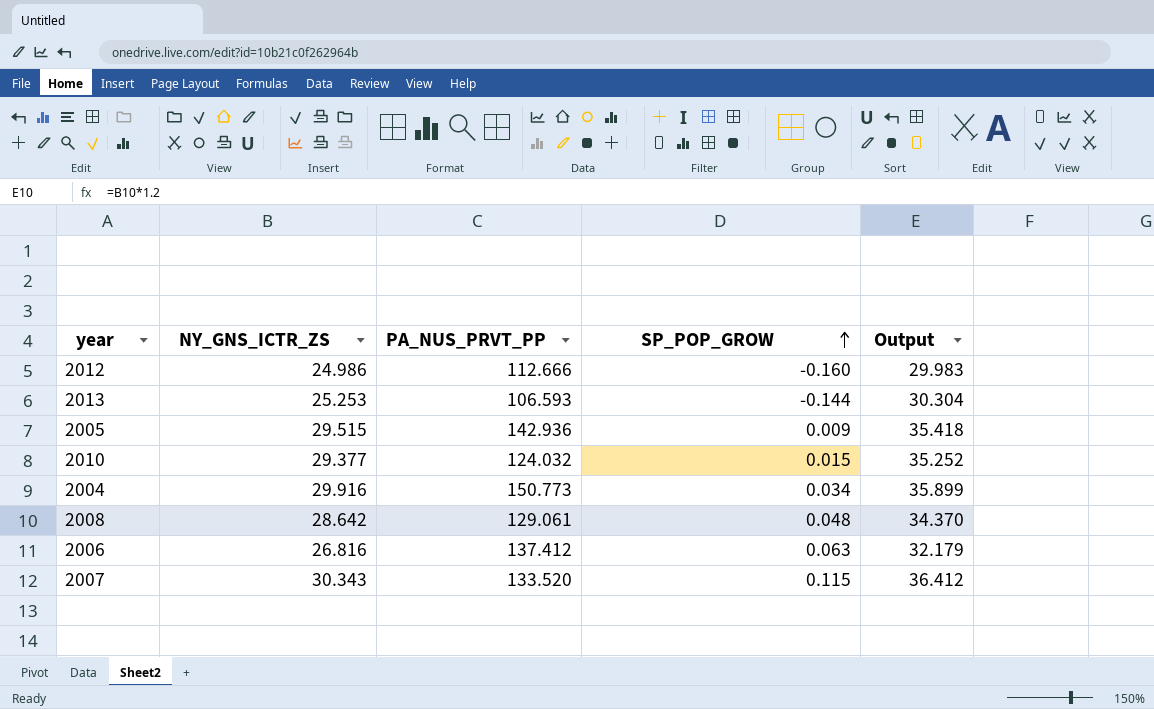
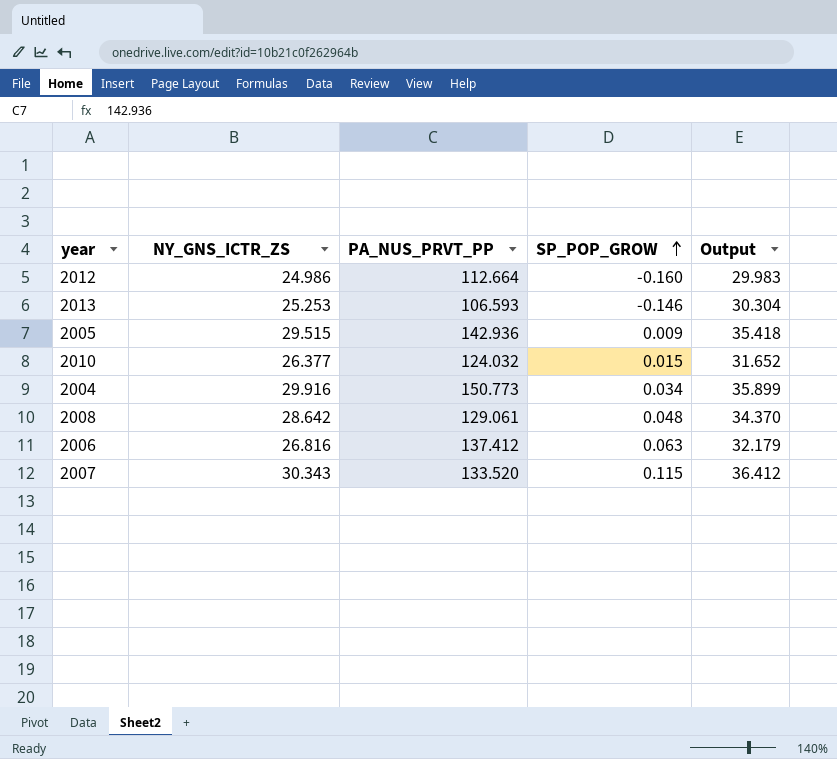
2012 | PA_NUS_PRVT_PP: 112.666 -> 112.664
2013 | SP_POP_GROW: -0.144 -> -0.146
2010 | NY_GNS_ICTR_ZS: 29.377 -> 26.377
2010 | Output: 35.252 -> 31.652

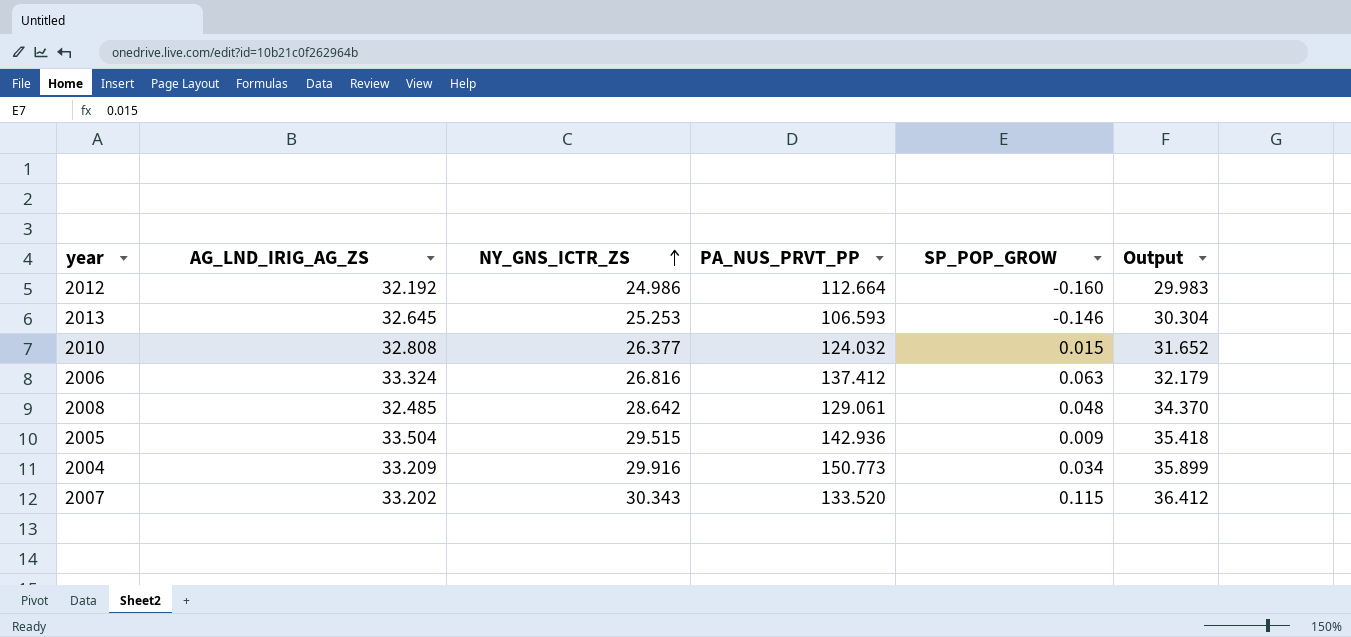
row order: SP_POP_GROW ascending -> NY_GNS_ICTR_ZS ascending
column AG_LND_IRIG_AG_ZS | position: none -> 2

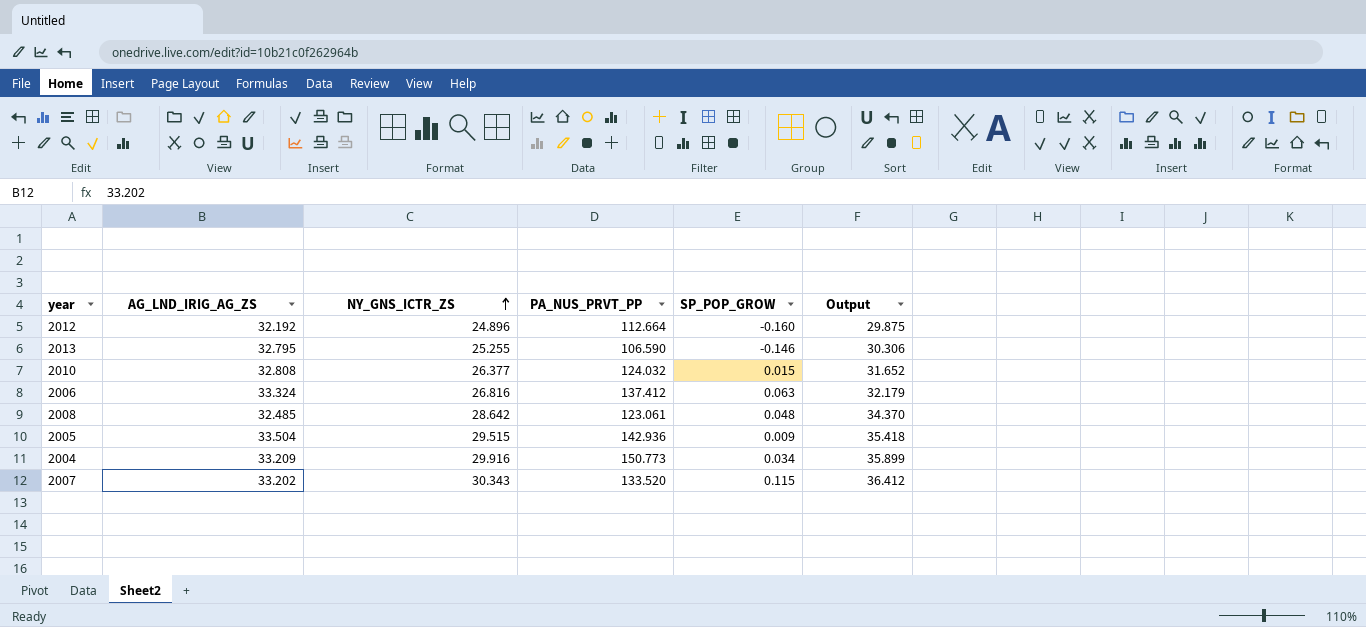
2012 | NY_GNS_ICTR_ZS: 24.986 -> 24.896
2012 | Output: 29.983 -> 29.875
2013 | AG_LND_IRIG_AG_ZS: 32.645 -> 32.795
2013 | NY_GNS_ICTR_ZS: 25.253 -> 25.255
2013 | PA_NUS_PRVT_PP: 106.593 -> 106.590
2013 | Output: 30.304 -> 30.306
2008 | PA_NUS_PRVT_PP: 129.061 -> 123.061

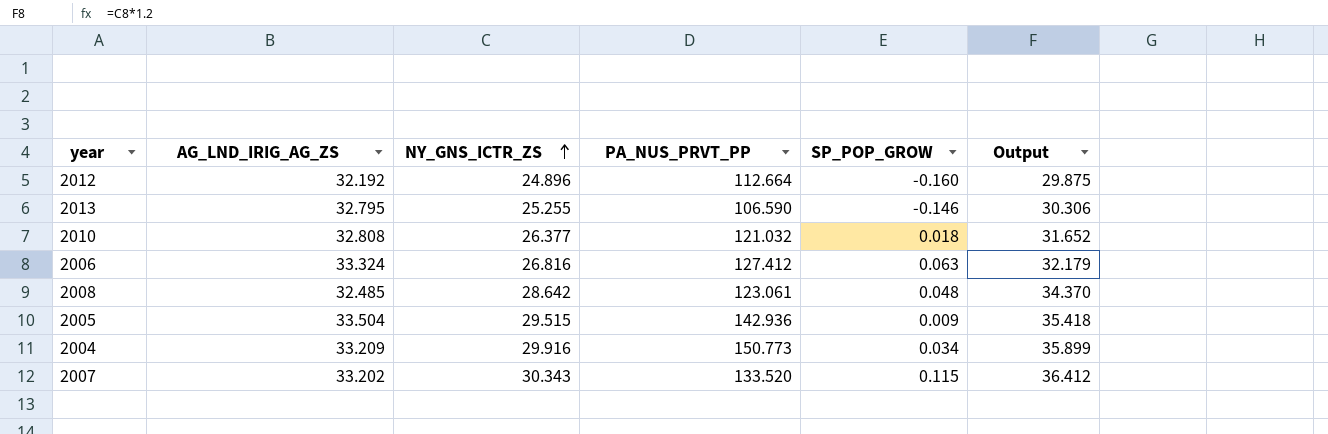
2010 | PA_NUS_PRVT_PP: 124.032 -> 121.032
2010 | SP_POP_GROW: 0.015 -> 0.018
2006 | PA_NUS_PRVT_PP: 137.412 -> 127.412

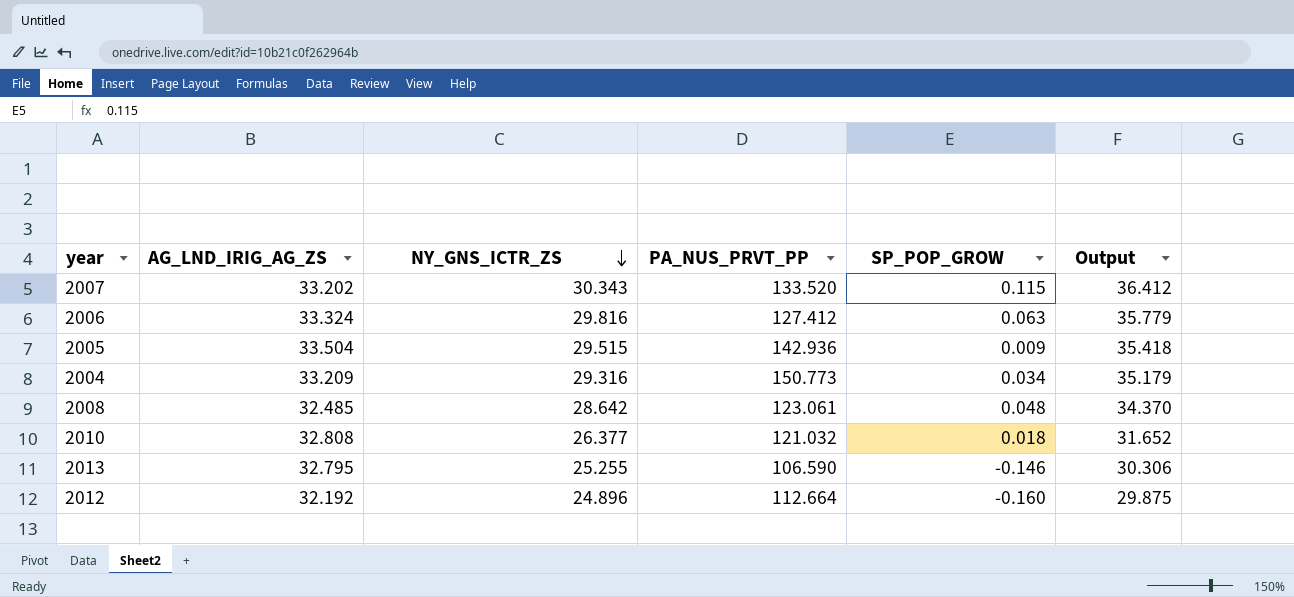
row order: NY_GNS_ICTR_ZS ascending -> NY_GNS_ICTR_ZS descending
2006 | NY_GNS_ICTR_ZS: 26.816 -> 29.816
2006 | Output: 32.179 -> 35.779
2004 | NY_GNS_ICTR_ZS: 29.916 -> 29.316
2004 | Output: 35.899 -> 35.179

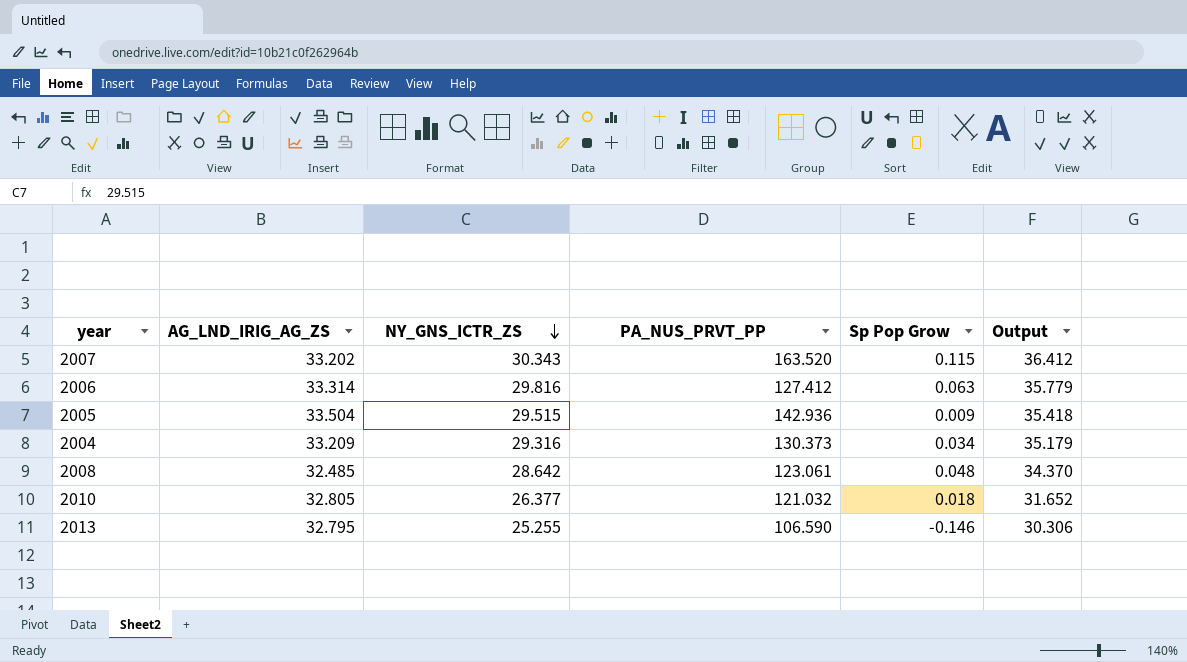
column name: SP_POP_GROW -> Sp Pop Grow
row 2012: 32.192 | 24.896 | 112.664 | -0.160 | 29.875 -> none
2007 | PA_NUS_PRVT_PP: 133.520 -> 163.520
2006 | AG_LND_IRIG_AG_ZS: 33.324 -> 33.314
2004 | PA_NUS_PRVT_PP: 150.773 -> 130.373
2010 | AG_LND_IRIG_AG_ZS: 32.808 -> 32.805

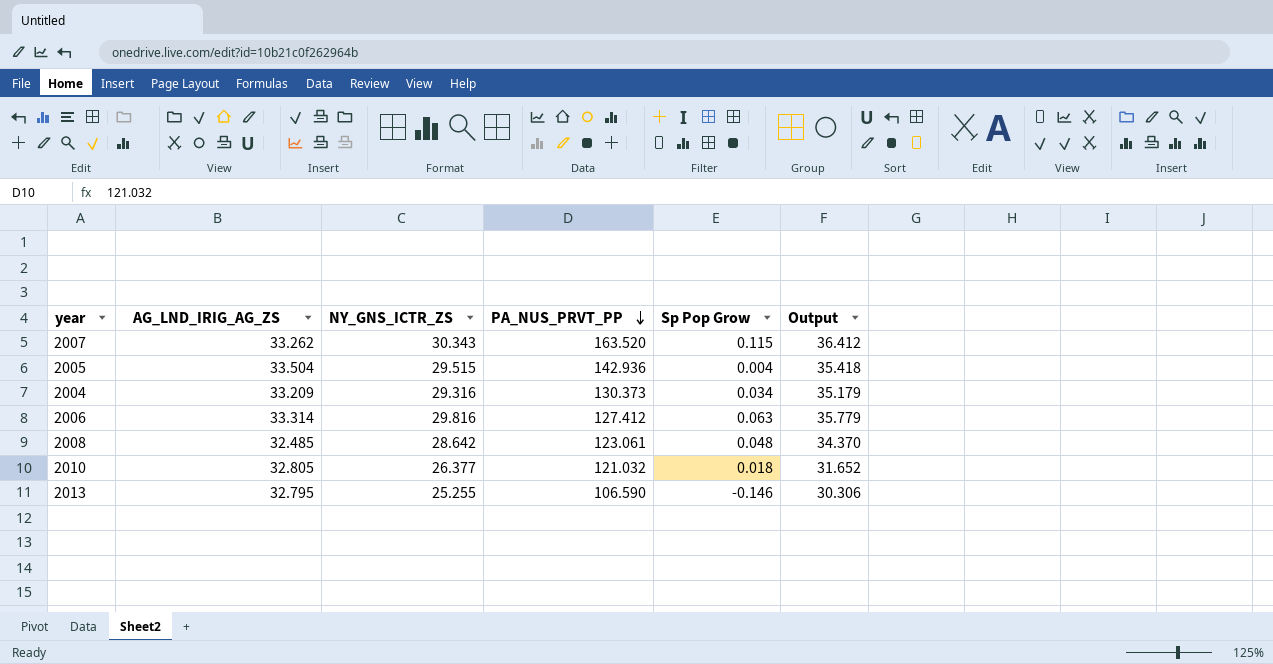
row order: NY_GNS_ICTR_ZS descending -> PA_NUS_PRVT_PP descending
2007 | AG_LND_IRIG_AG_ZS: 33.202 -> 33.262
2005 | Sp Pop Grow: 0.009 -> 0.004

